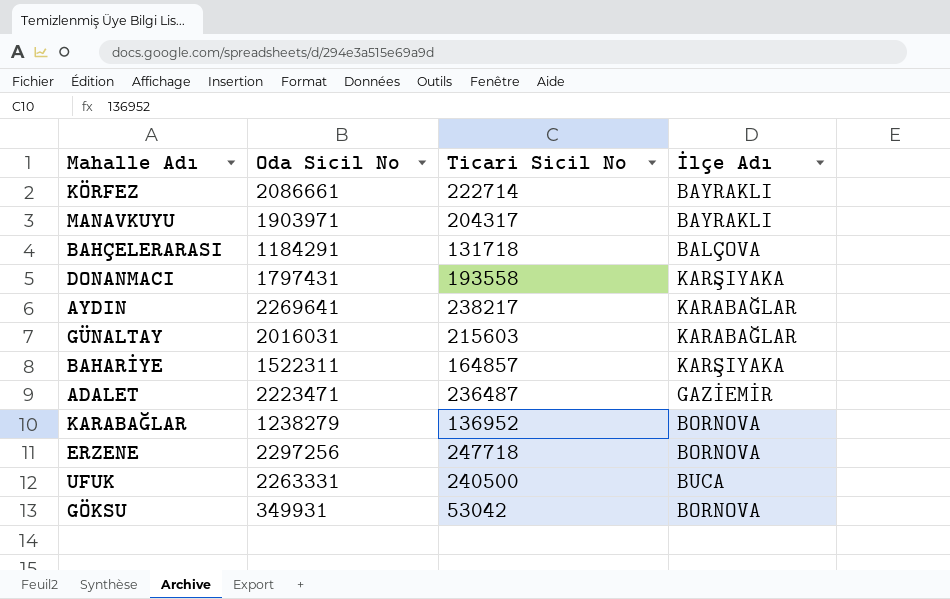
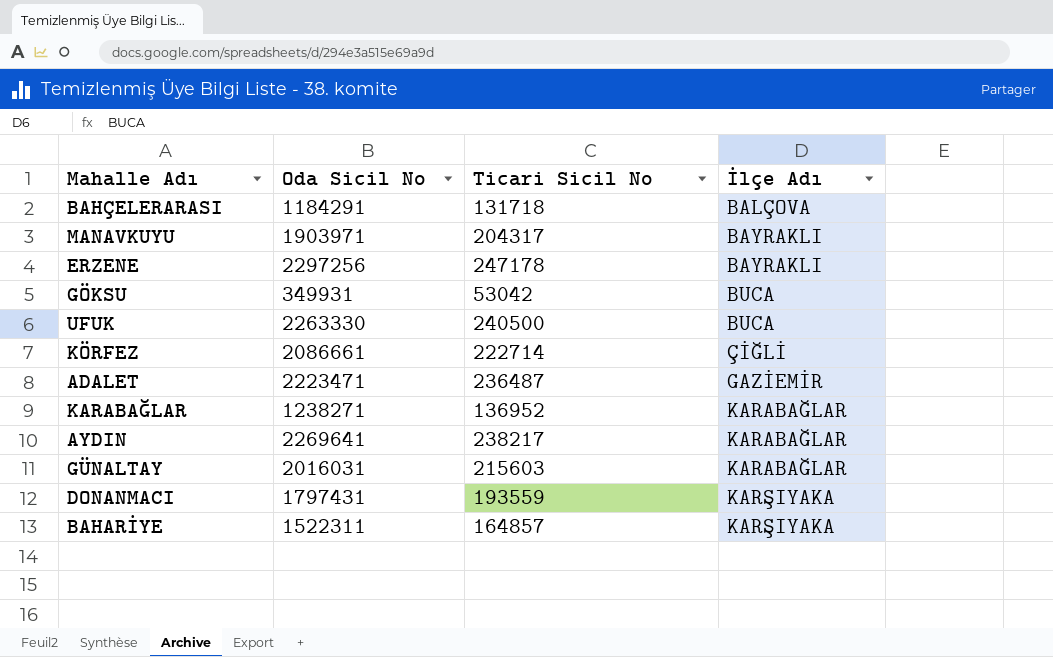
row order: none -> İlçe Adı ascending
ERZENE | Ticari Sicil No: 247718 -> 247178
ERZENE | İlçe Adı: BORNOVA -> BAYRAKLI
GÖKSU | İlçe Adı: BORNOVA -> BUCA
UFUK | Oda Sicil No: 2263331 -> 2263330
KÖRFEZ | İlçe Adı: BAYRAKLI -> ÇİĞLİ
KARABAĞLAR | Oda Sicil No: 1238279 -> 1238271
KARABAĞLAR | İlçe Adı: BORNOVA -> KARABAĞLAR
DONANMACI | Ticari Sicil No: 193558 -> 193559

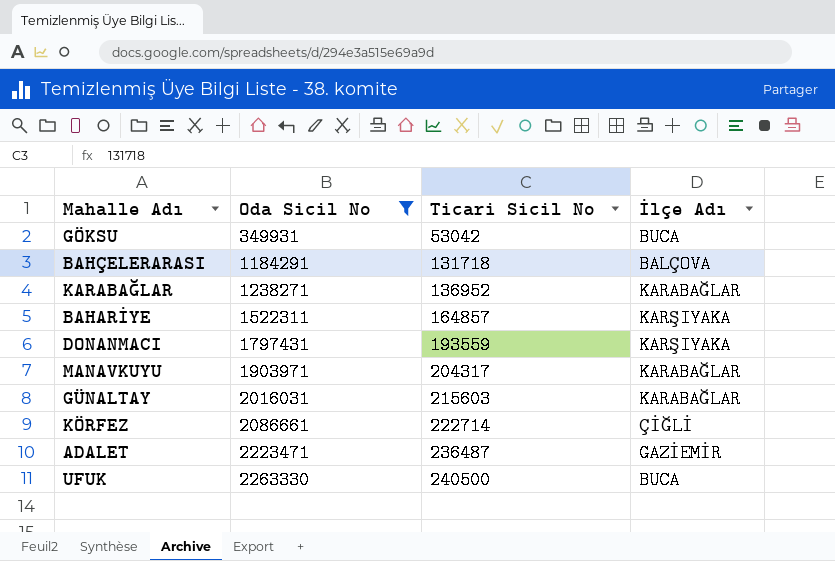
filter: none -> Oda Sicil No <= 2263330
row order: İlçe Adı ascending -> Oda Sicil No ascending
MANAVKUYU | İlçe Adı: BAYRAKLI -> KARABAĞLAR

